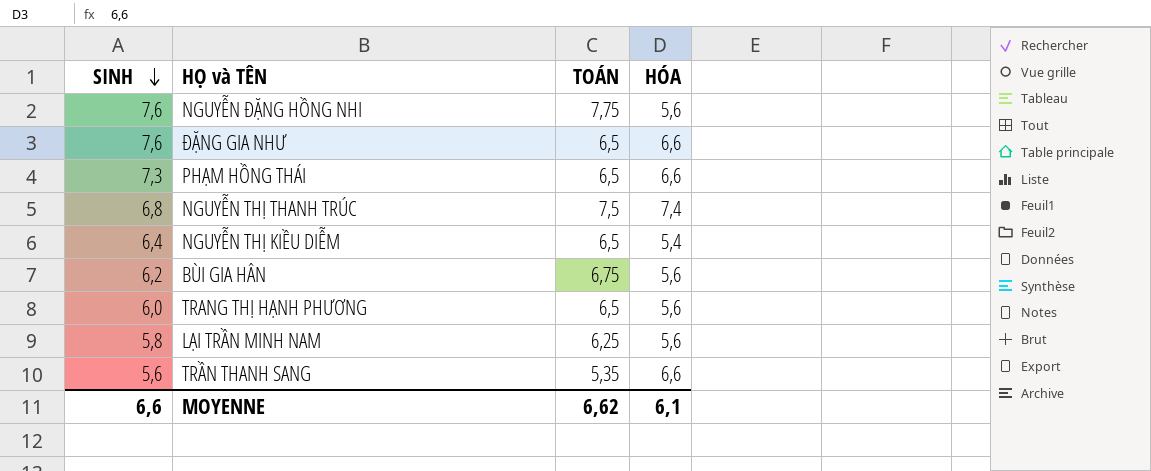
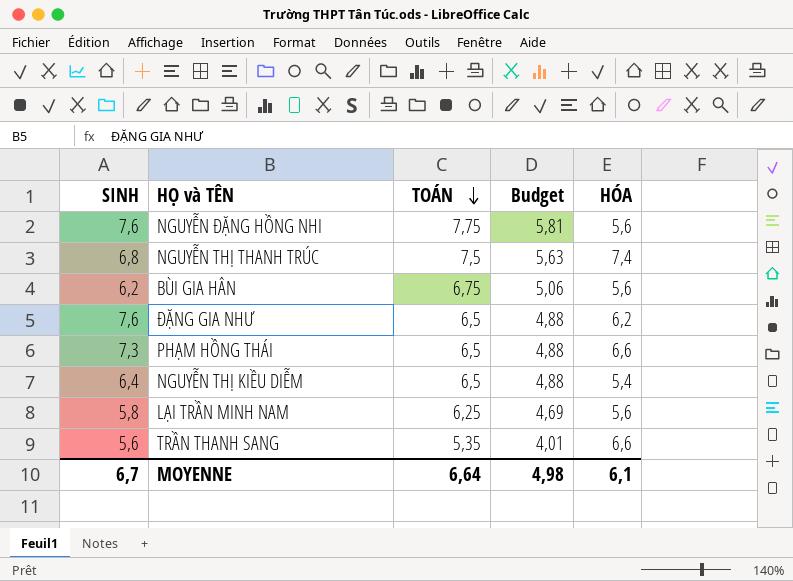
row order: SINH descending -> TOÁN descending
column Budget | formula: none -> [TOÁN] * 0,75
row TRANG THỊ HẠNH PHƯƠNG: 6,0 | 6,5 | 5,6 -> none
ĐẶNG GIA NHƯ | HÓA: 6,6 -> 6,2
MOYENNE | SINH: 6,6 -> 6,7
MOYENNE | TOÁN: 6,62 -> 6,64

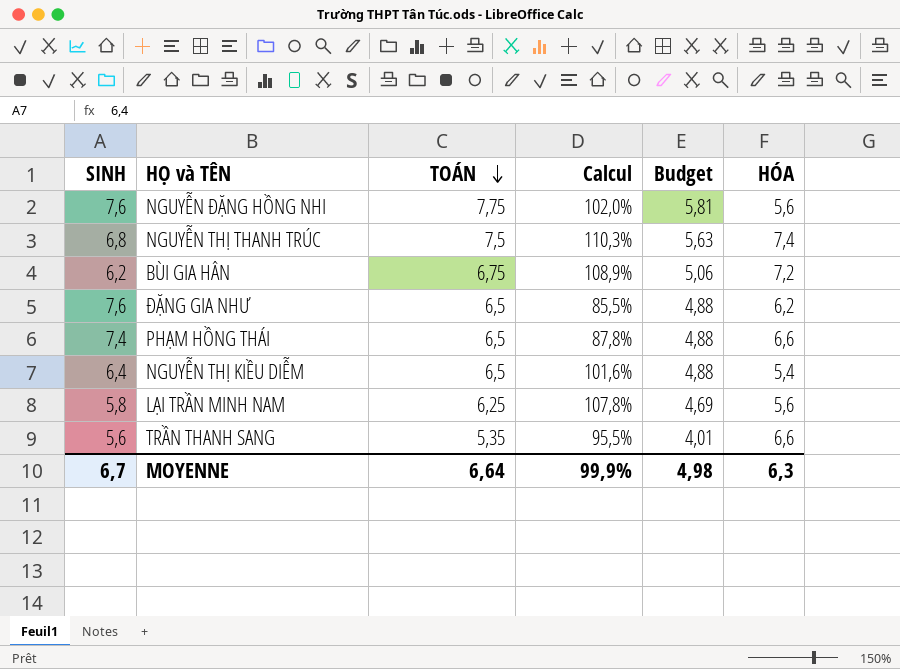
column Calcul | formula: none -> [TOÁN] / [SINH]
BÙI GIA HÂN | HÓA: 5,6 -> 7,2
PHẠM HỒNG THÁI | SINH: 7,3 -> 7,4
MOYENNE | HÓA: 6,1 -> 6,3

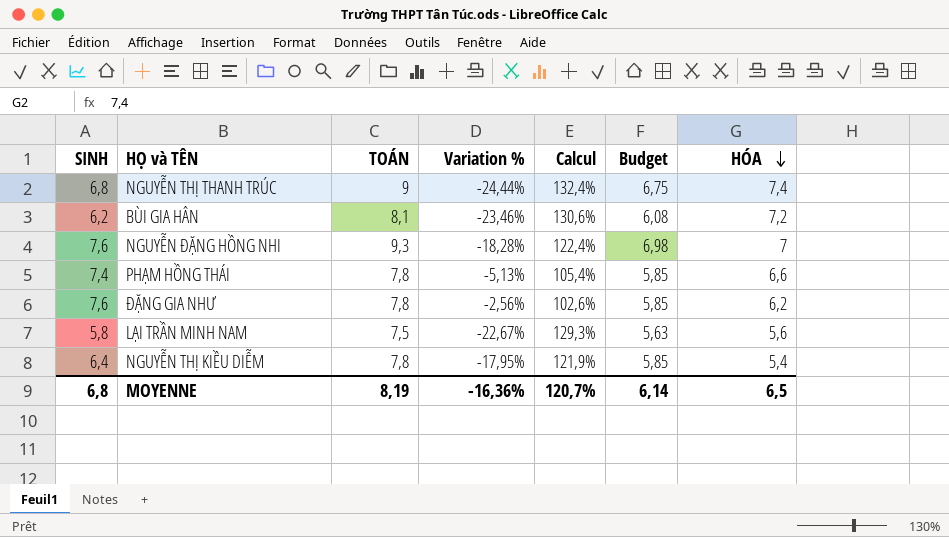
row order: TOÁN descending -> HÓA descending
column Variation % | formula: none -> ([SINH] - [TOÁN]) / [TOÁN]
row TRẦN THANH SANG: 5,6 | 5,35 | 95,5% | 4,01 | 6,6 -> none
NGUYỄN THỊ THANH TRÚC | TOÁN: 7,5 -> 9
NGUYỄN THỊ THANH TRÚC | Calcul: 110,3% -> 132,4%
NGUYỄN THỊ THANH TRÚC | Budget: 5,63 -> 6,75
BÙI GIA HÂN | TOÁN: 6,75 -> 8,1
BÙI GIA HÂN | Calcul: 108,9% -> 130,6%
BÙI GIA HÂN | Budget: 5,06 -> 6,08
NGUYỄN ĐẶNG HỒNG NHI | TOÁN: 7,75 -> 9,3
NGUYỄN ĐẶNG HỒNG NHI | Calcul: 102,0% -> 122,4%
NGUYỄN ĐẶNG HỒNG NHI | Budget: 5,81 -> 6,98
NGUYỄN ĐẶNG HỒNG NHI | HÓA: 5,6 -> 7
PHẠM HỒNG THÁI | TOÁN: 6,5 -> 7,8
PHẠM HỒNG THÁI | Calcul: 87,8% -> 105,4%
PHẠM HỒNG THÁI | Budget: 4,88 -> 5,85
ĐẶNG GIA NHƯ | TOÁN: 6,5 -> 7,8
ĐẶNG GIA NHƯ | Calcul: 85,5% -> 102,6%
ĐẶNG GIA NHƯ | Budget: 4,88 -> 5,85
LẠI TRẦN MINH NAM | TOÁN: 6,25 -> 7,5
LẠI TRẦN MINH NAM | Calcul: 107,8% -> 129,3%
LẠI TRẦN MINH NAM | Budget: 4,69 -> 5,63
NGUYỄN THỊ KIỀU DIỄM | TOÁN: 6,5 -> 7,8
NGUYỄN THỊ KIỀU DIỄM | Calcul: 101,6% -> 121,9%
NGUYỄN THỊ KIỀU DIỄM | Budget: 4,88 -> 5,85
MOYENNE | SINH: 6,7 -> 6,8
MOYENNE | TOÁN: 6,64 -> 8,19
MOYENNE | Calcul: 99,9% -> 120,7%
MOYENNE | Budget: 4,98 -> 6,14
MOYENNE | HÓA: 6,3 -> 6,5

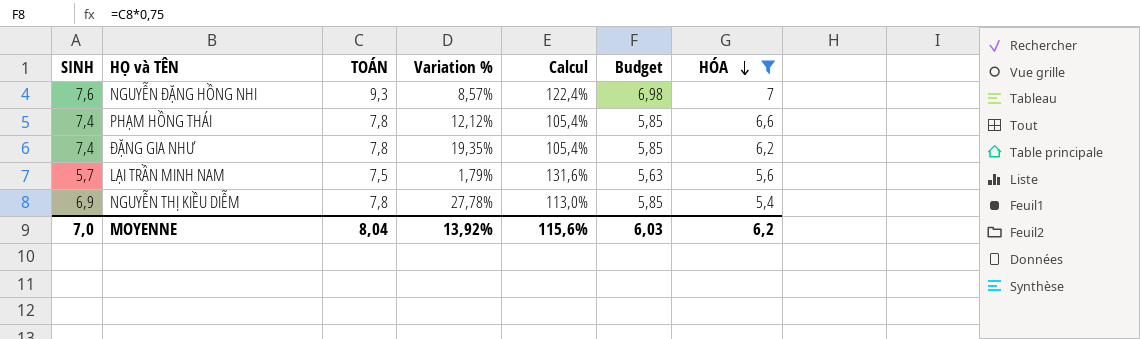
filter: none -> HÓA <= 7
column Variation % | formula: ([SINH] - [TOÁN]) / [TOÁN] -> ([SINH] - [HÓA]) / [HÓA]
ĐẶNG GIA NHƯ | SINH: 7,6 -> 7,4
ĐẶNG GIA NHƯ | Calcul: 102,6% -> 105,4%
LẠI TRẦN MINH NAM | SINH: 5,8 -> 5,7
LẠI TRẦN MINH NAM | Calcul: 129,3% -> 131,6%
NGUYỄN THỊ KIỀU DIỄM | SINH: 6,4 -> 6,9
NGUYỄN THỊ KIỀU DIỄM | Calcul: 121,9% -> 113,0%
MOYENNE | SINH: 6,8 -> 7,0
MOYENNE | TOÁN: 8,19 -> 8,04
MOYENNE | Variation %: -16,36% -> 13,92%
MOYENNE | Calcul: 120,7% -> 115,6%
MOYENNE | Budget: 6,14 -> 6,03
MOYENNE | HÓA: 6,5 -> 6,2

